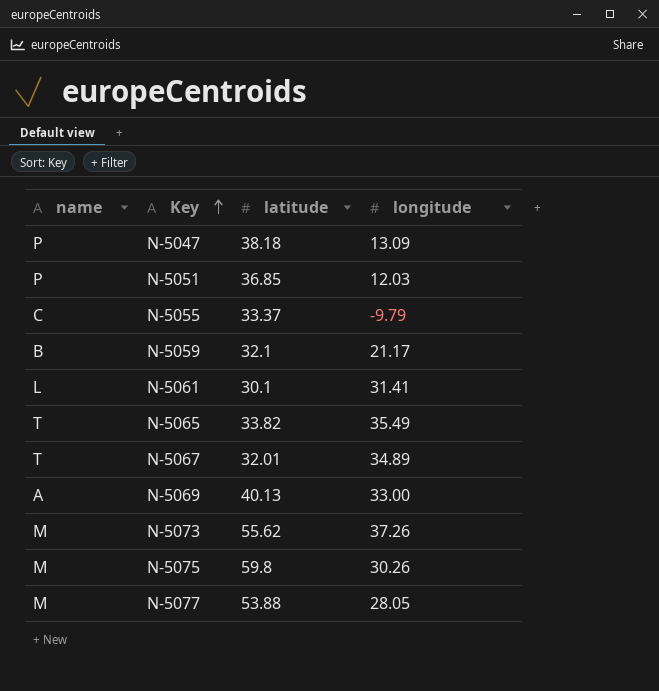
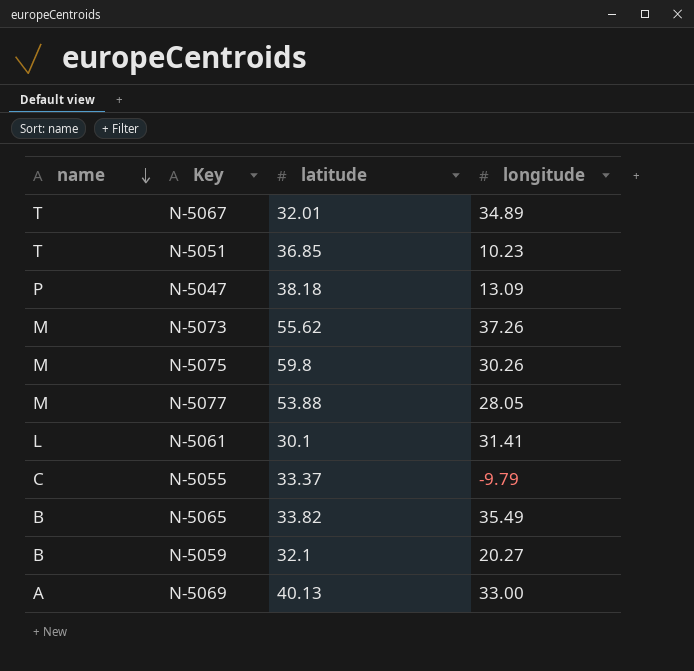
row order: Key ascending -> name descending
N-5051 | name: P -> T
N-5051 | longitude: 12.03 -> 10.23
N-5065 | name: T -> B
N-5059 | longitude: 21.17 -> 20.27

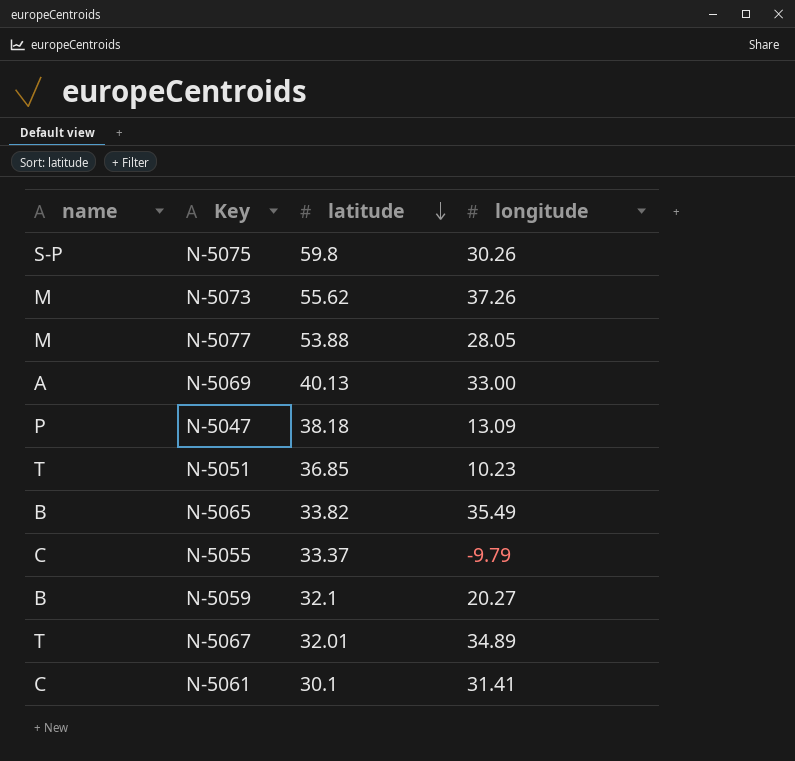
row order: name descending -> latitude descending
N-5075 | name: M -> S-P
N-5061 | name: L -> C

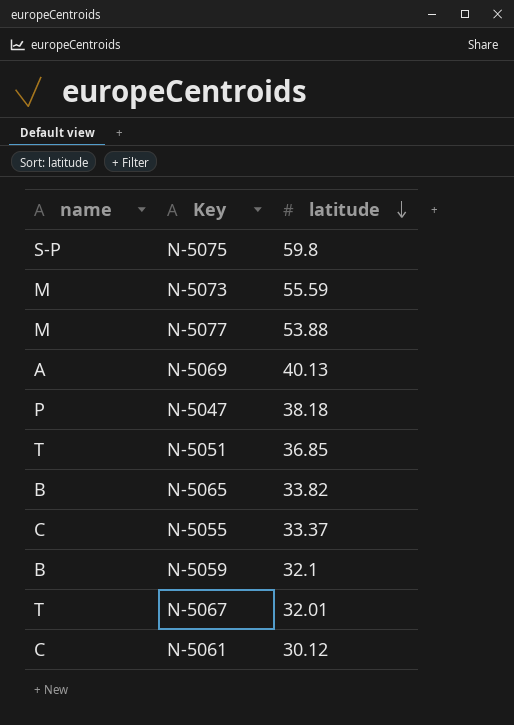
column longitude | position: 4 -> none
N-5073 | latitude: 55.62 -> 55.59
N-5061 | latitude: 30.1 -> 30.12

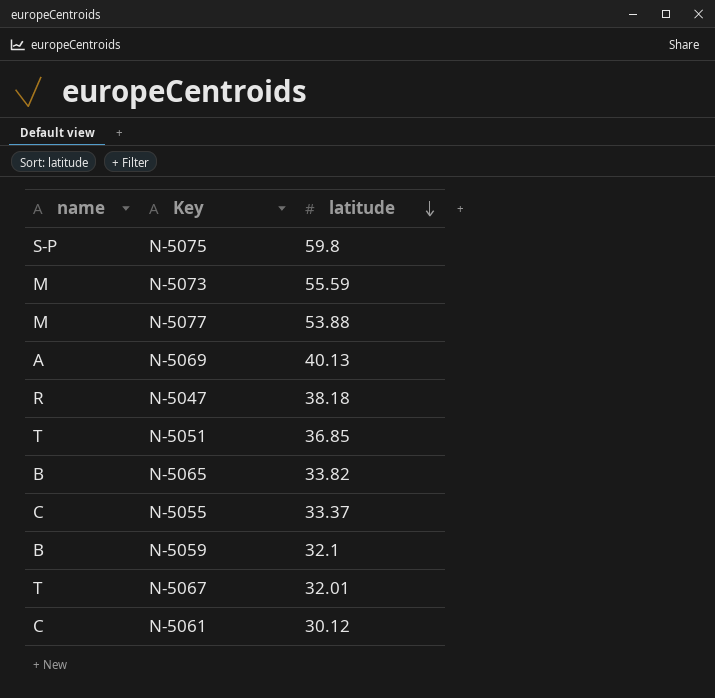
N-5047 | name: P -> R

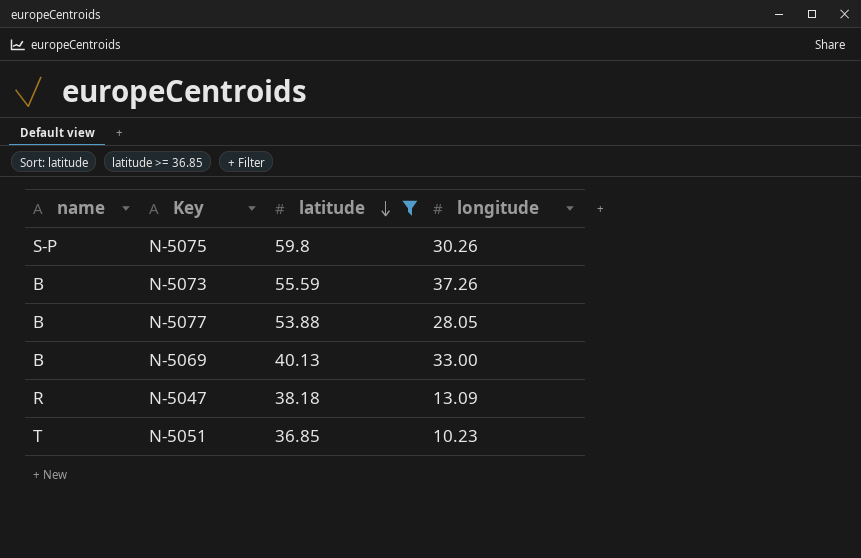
filter: none -> latitude >= 36.85
column longitude | position: none -> 4
N-5073 | name: M -> B
N-5077 | name: M -> B
N-5069 | name: A -> B

